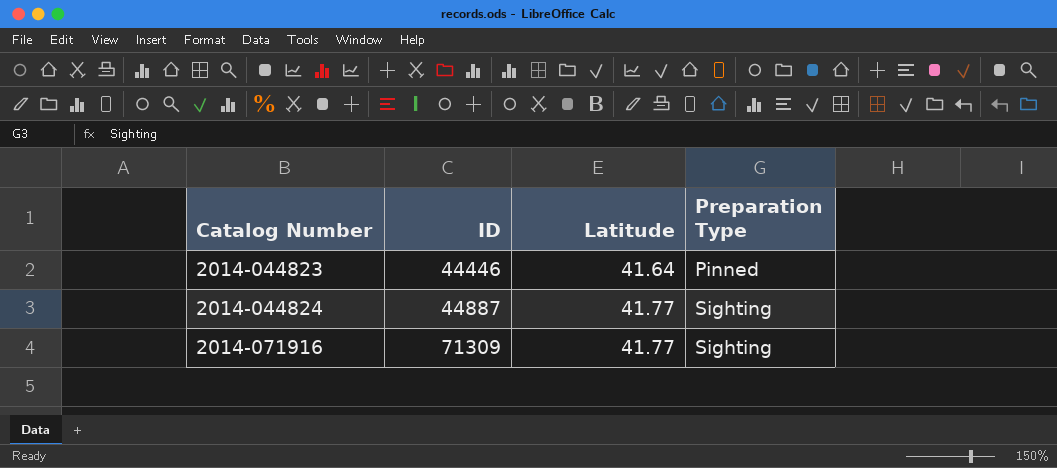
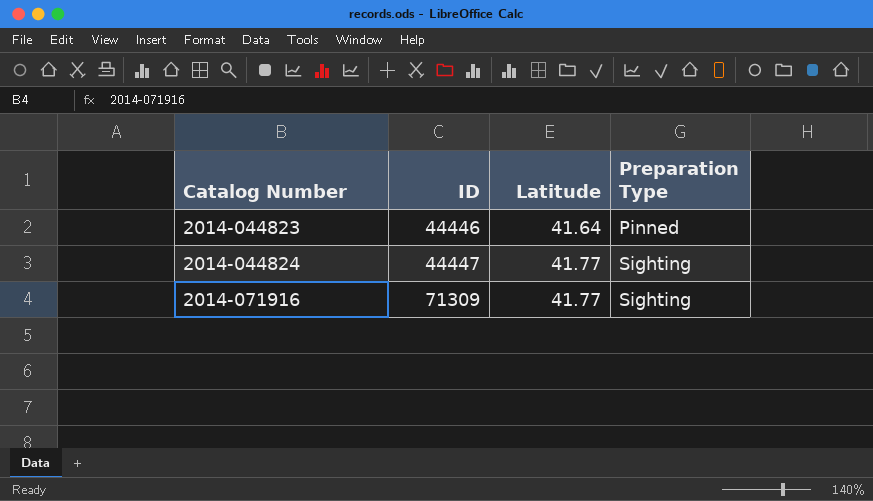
2014-044824 | ID: 44887 -> 44447

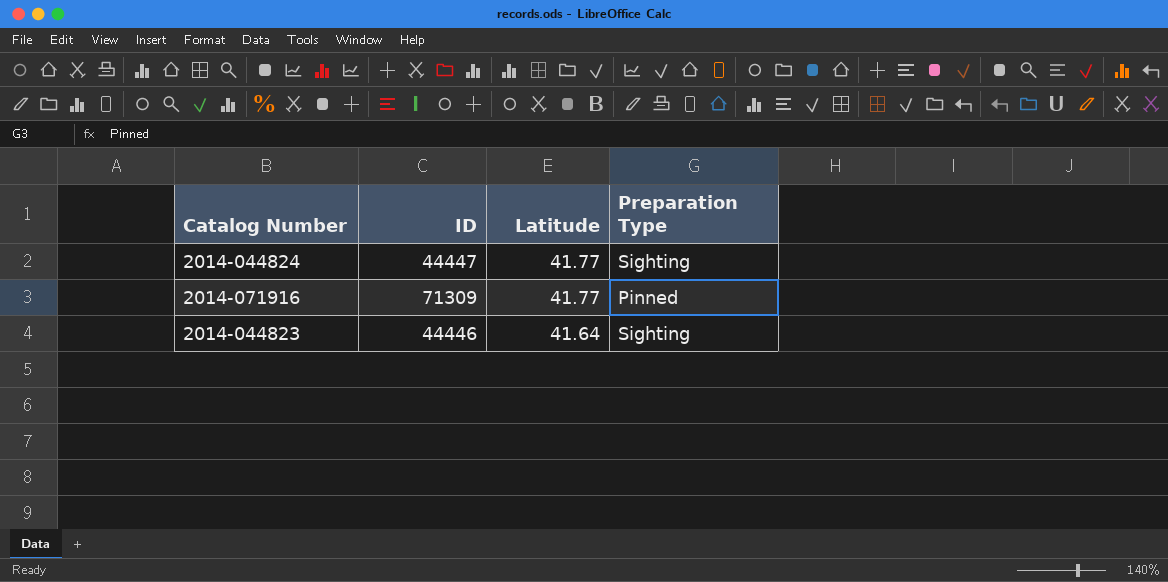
row order: Catalog Number ascending -> Latitude descending
2014-071916 | Preparation Type: Sighting -> Pinned
2014-044823 | Preparation Type: Pinned -> Sighting

